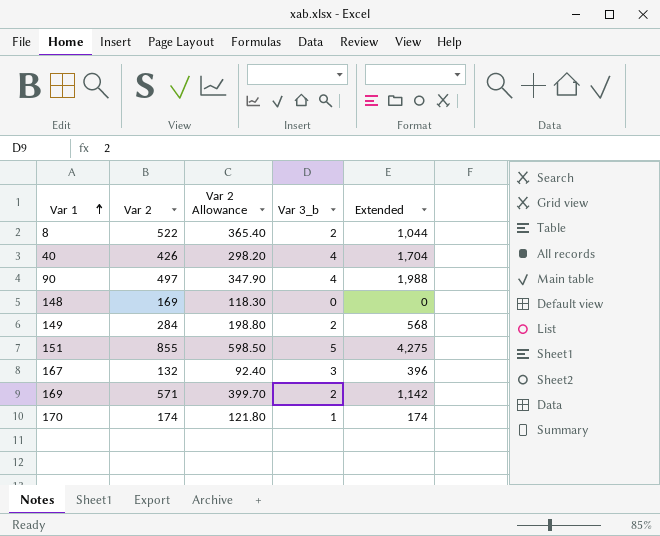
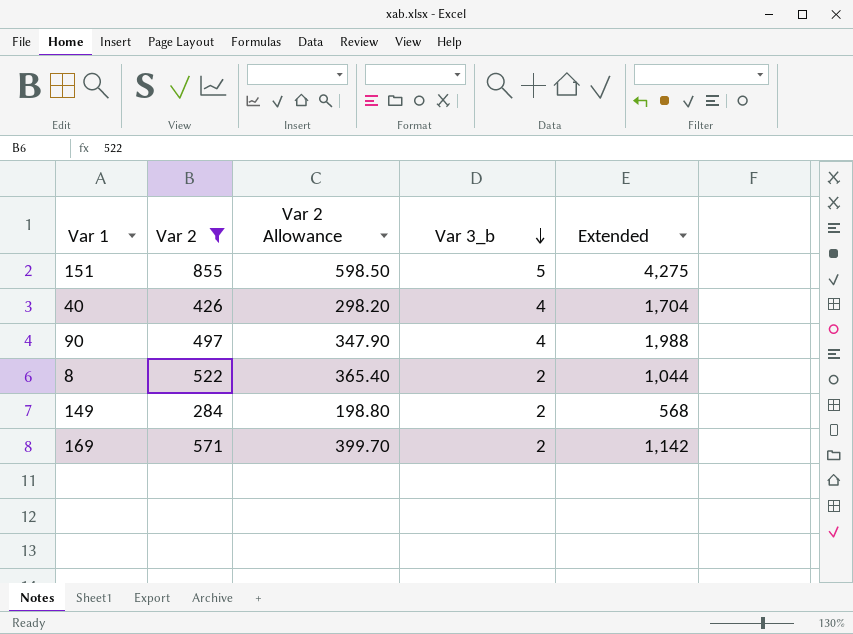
filter: none -> Var 2 >= 284
row order: Var 1 ascending -> Var 3_b descending

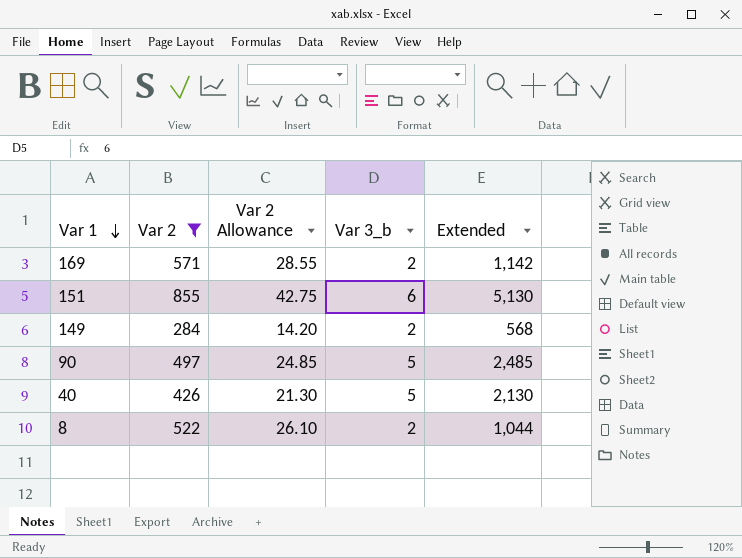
row order: Var 3_b descending -> Var 1 descending
column Var 2 Allowance | formula: [Var 2] * 0.7 -> [Var 2] * 0.05
151 | Var 3_b: 5 -> 6
151 | Extended: 4,275 -> 5,130
90 | Var 3_b: 4 -> 5
90 | Extended: 1,988 -> 2,485
40 | Var 3_b: 4 -> 5
40 | Extended: 1,704 -> 2,130

